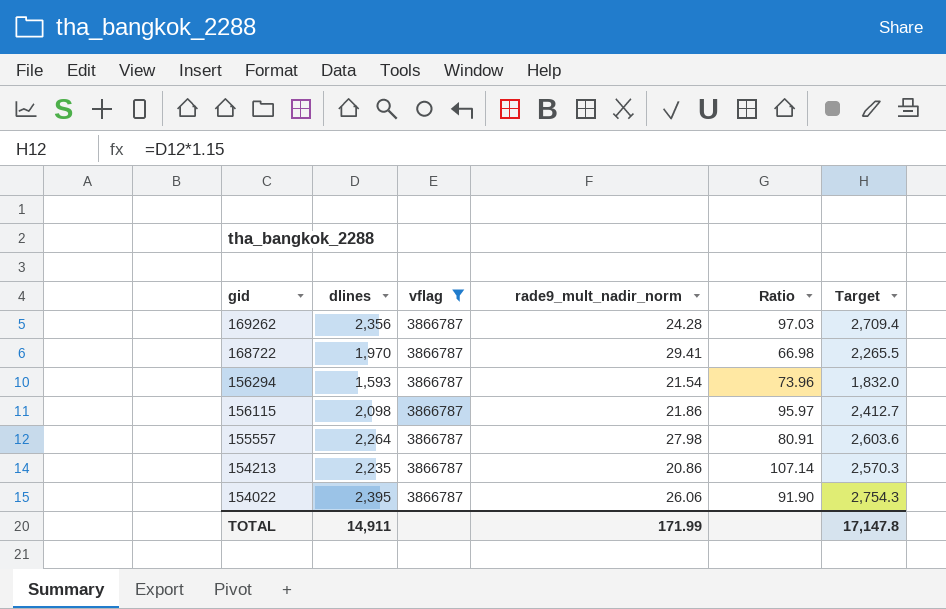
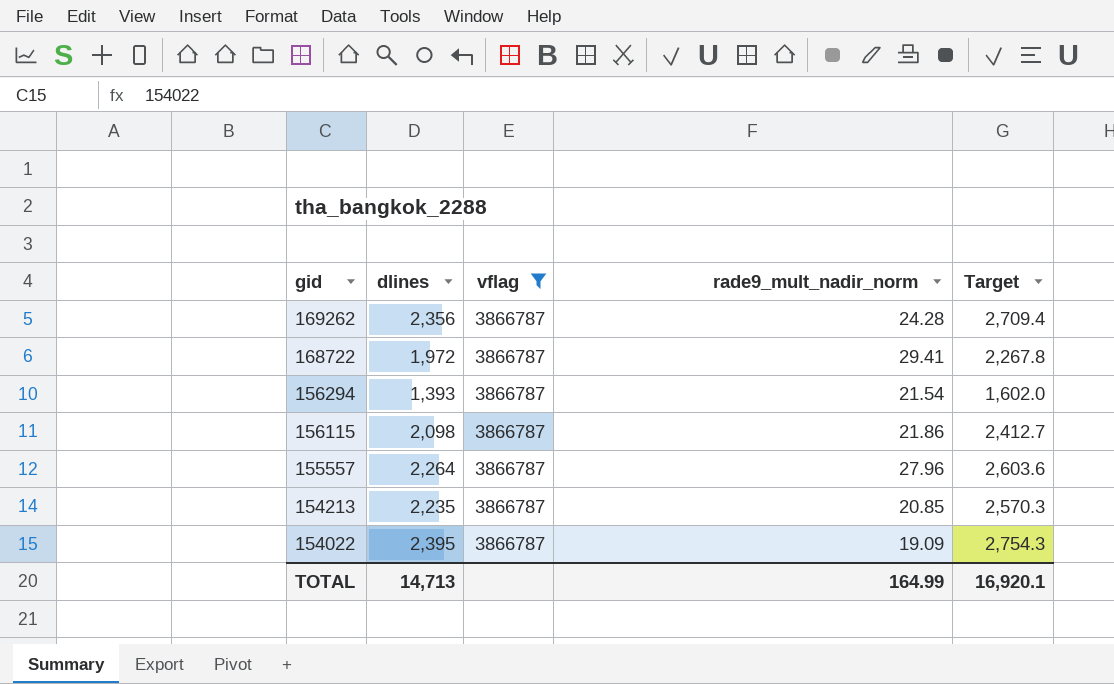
column Ratio | formula: [dlines] / [rade9_mult_nadir_norm] -> none
168722 | dlines: 1,970 -> 1,972
168722 | Target: 2,265.5 -> 2,267.8
156294 | dlines: 1,593 -> 1,393
156294 | Target: 1,832.0 -> 1,602.0
155557 | rade9_mult_nadir_norm: 27.98 -> 27.96
154213 | rade9_mult_nadir_norm: 20.86 -> 20.85
154022 | rade9_mult_nadir_norm: 26.06 -> 19.09
TOTAL | dlines: 14,911 -> 14,713
TOTAL | rade9_mult_nadir_norm: 171.99 -> 164.99
TOTAL | Target: 17,147.8 -> 16,920.1

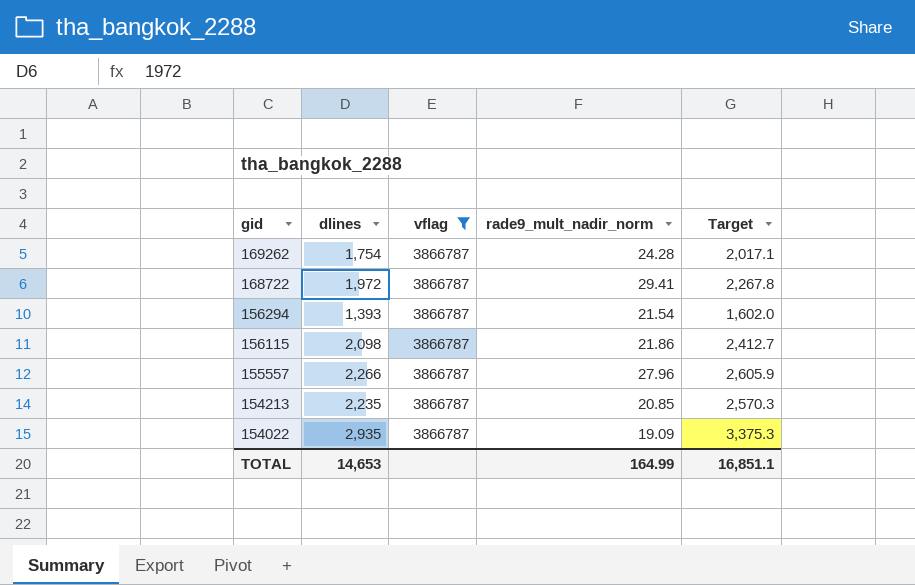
169262 | dlines: 2,356 -> 1,754
169262 | Target: 2,709.4 -> 2,017.1
155557 | dlines: 2,264 -> 2,266
155557 | Target: 2,603.6 -> 2,605.9
154022 | dlines: 2,395 -> 2,935
154022 | Target: 2,754.3 -> 3,375.3
TOTAL | dlines: 14,713 -> 14,653
TOTAL | Target: 16,920.1 -> 16,851.1

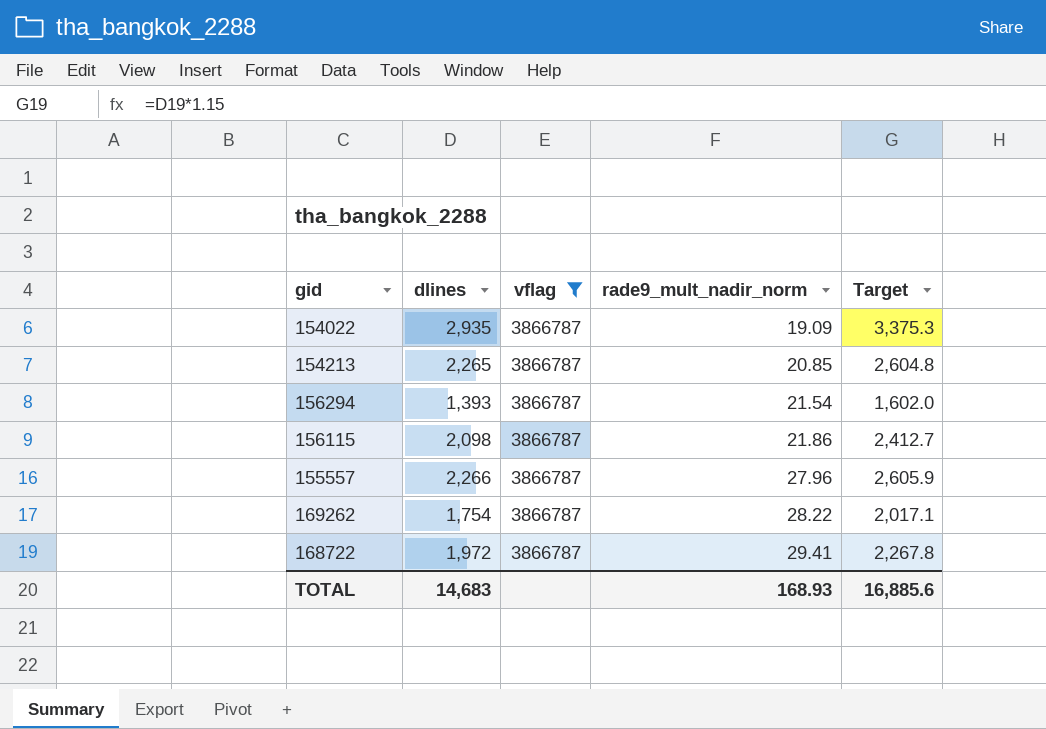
row order: gid descending -> rade9_mult_nadir_norm ascending
154213 | dlines: 2,235 -> 2,265
154213 | Target: 2,570.3 -> 2,604.8
169262 | rade9_mult_nadir_norm: 24.28 -> 28.22
TOTAL | dlines: 14,653 -> 14,683
TOTAL | rade9_mult_nadir_norm: 164.99 -> 168.93
TOTAL | Target: 16,851.1 -> 16,885.6

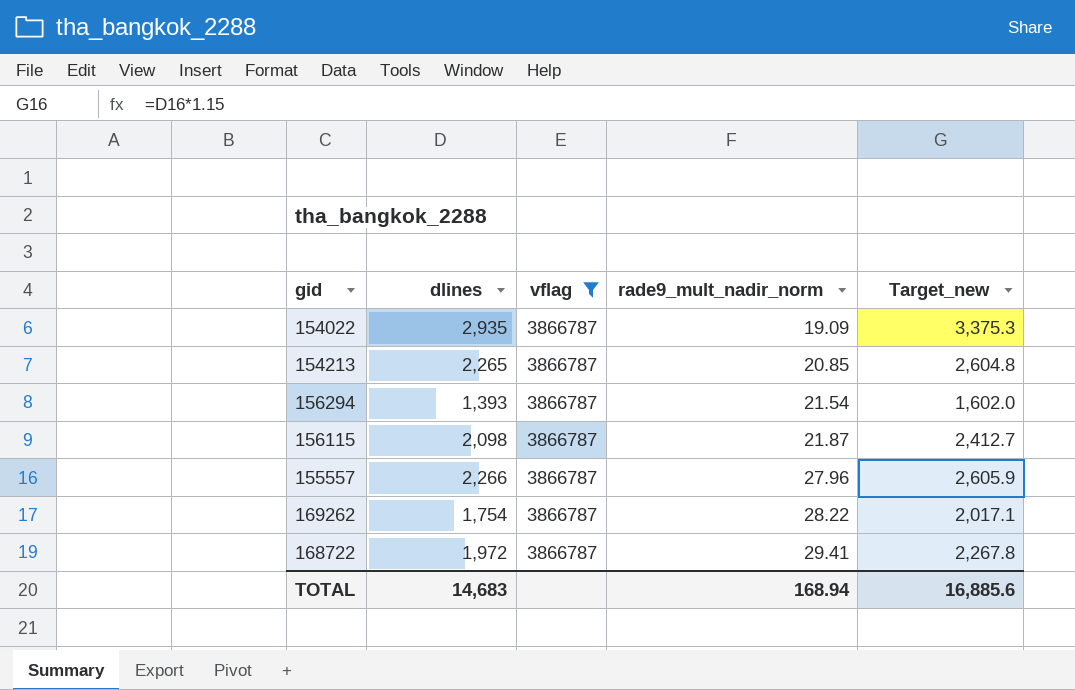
column name: Target -> Target_new
156115 | rade9_mult_nadir_norm: 21.86 -> 21.87
TOTAL | rade9_mult_nadir_norm: 168.93 -> 168.94

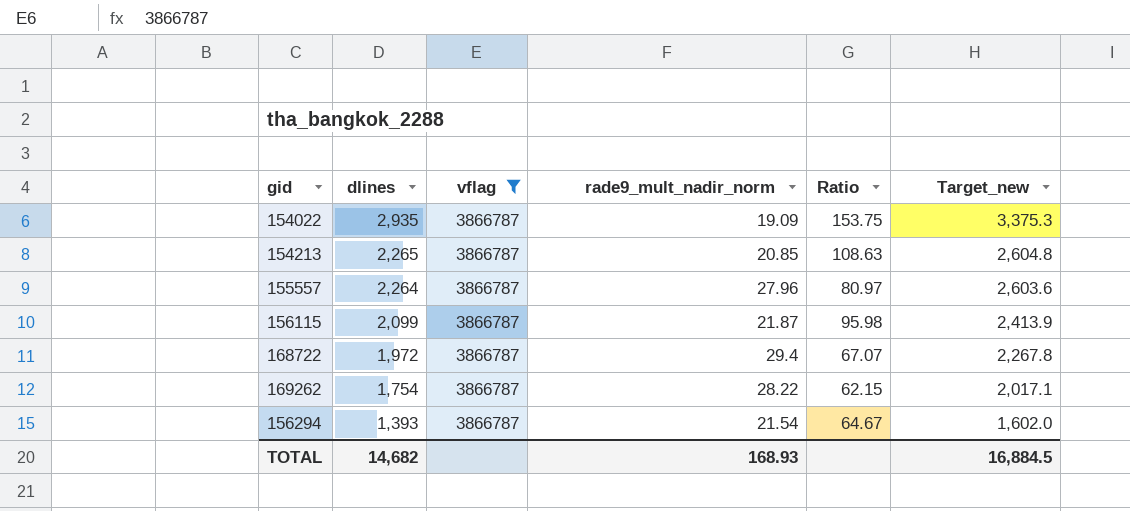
row order: rade9_mult_nadir_norm ascending -> dlines descending
column Ratio | formula: none -> [dlines] / [rade9_mult_nadir_norm]
155557 | dlines: 2,266 -> 2,264
155557 | Target_new: 2,605.9 -> 2,603.6
156115 | dlines: 2,098 -> 2,099
156115 | Target_new: 2,412.7 -> 2,413.9
168722 | rade9_mult_nadir_norm: 29.41 -> 29.4
TOTAL | dlines: 14,683 -> 14,682
TOTAL | rade9_mult_nadir_norm: 168.94 -> 168.93
TOTAL | Target_new: 16,885.6 -> 16,884.5

